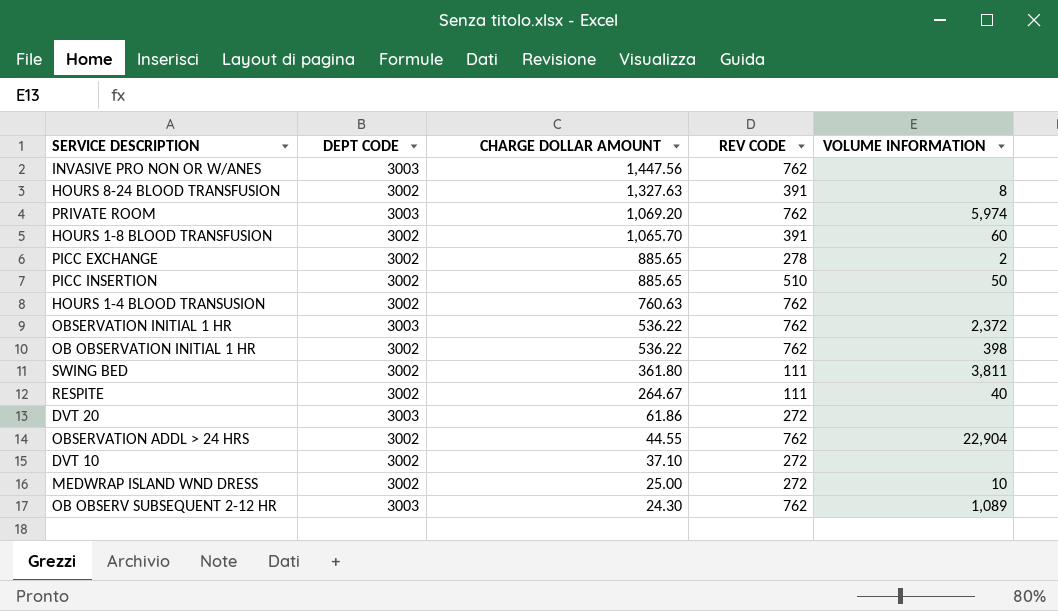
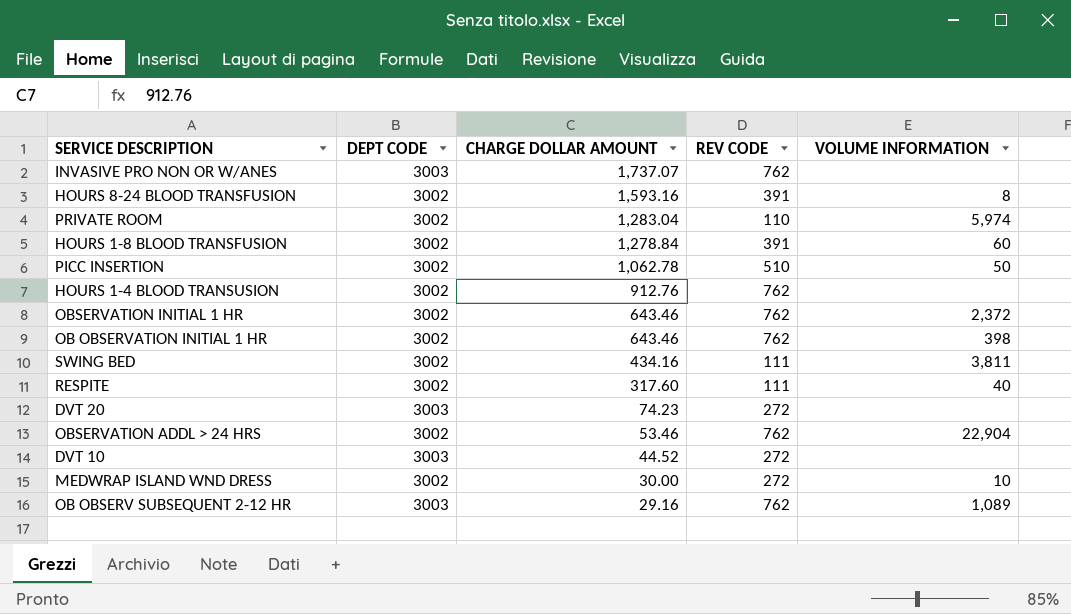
row PICC EXCHANGE: 3002 | 885.65 | 278 | 2 -> none
INVASIVE PRO NON OR W/ANES | CHARGE DOLLAR AMOUNT: 1,447.56 -> 1,737.07
HOURS 8-24 BLOOD TRANSFUSION | CHARGE DOLLAR AMOUNT: 1,327.63 -> 1,593.16
PRIVATE ROOM | DEPT CODE: 3003 -> 3002
PRIVATE ROOM | CHARGE DOLLAR AMOUNT: 1,069.20 -> 1,283.04
PRIVATE ROOM | REV CODE: 762 -> 110
HOURS 1-8 BLOOD TRANSFUSION | CHARGE DOLLAR AMOUNT: 1,065.70 -> 1,278.84
PICC INSERTION | CHARGE DOLLAR AMOUNT: 885.65 -> 1,062.78
HOURS 1-4 BLOOD TRANSUSION | CHARGE DOLLAR AMOUNT: 760.63 -> 912.76
OBSERVATION INITIAL 1 HR | DEPT CODE: 3003 -> 3002
OBSERVATION INITIAL 1 HR | CHARGE DOLLAR AMOUNT: 536.22 -> 643.46
OB OBSERVATION INITIAL 1 HR | CHARGE DOLLAR AMOUNT: 536.22 -> 643.46
SWING BED | CHARGE DOLLAR AMOUNT: 361.80 -> 434.16
RESPITE | CHARGE DOLLAR AMOUNT: 264.67 -> 317.60
DVT 20 | CHARGE DOLLAR AMOUNT: 61.86 -> 74.23
OBSERVATION ADDL > 24 HRS | CHARGE DOLLAR AMOUNT: 44.55 -> 53.46
DVT 10 | DEPT CODE: 3002 -> 3003
DVT 10 | CHARGE DOLLAR AMOUNT: 37.10 -> 44.52
MEDWRAP ISLAND WND DRESS | CHARGE DOLLAR AMOUNT: 25.00 -> 30.00
OB OBSERV SUBSEQUENT 2-12 HR | CHARGE DOLLAR AMOUNT: 24.30 -> 29.16

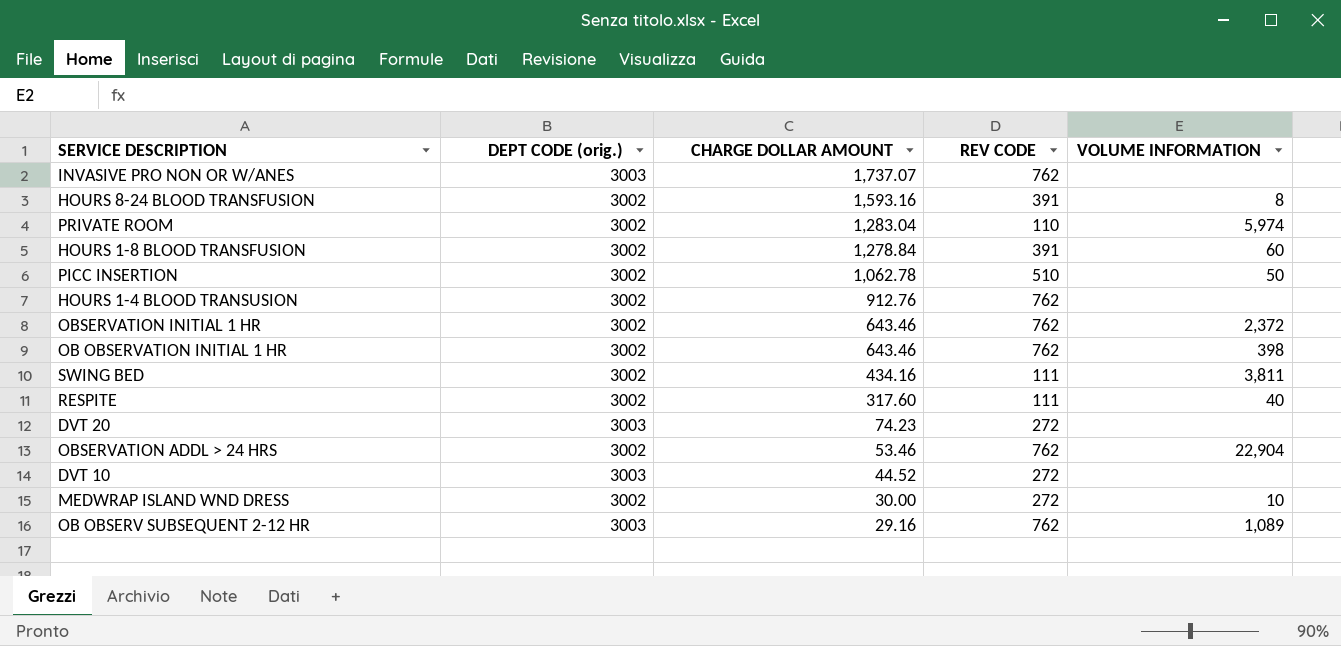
column name: DEPT CODE -> DEPT CODE (orig.)

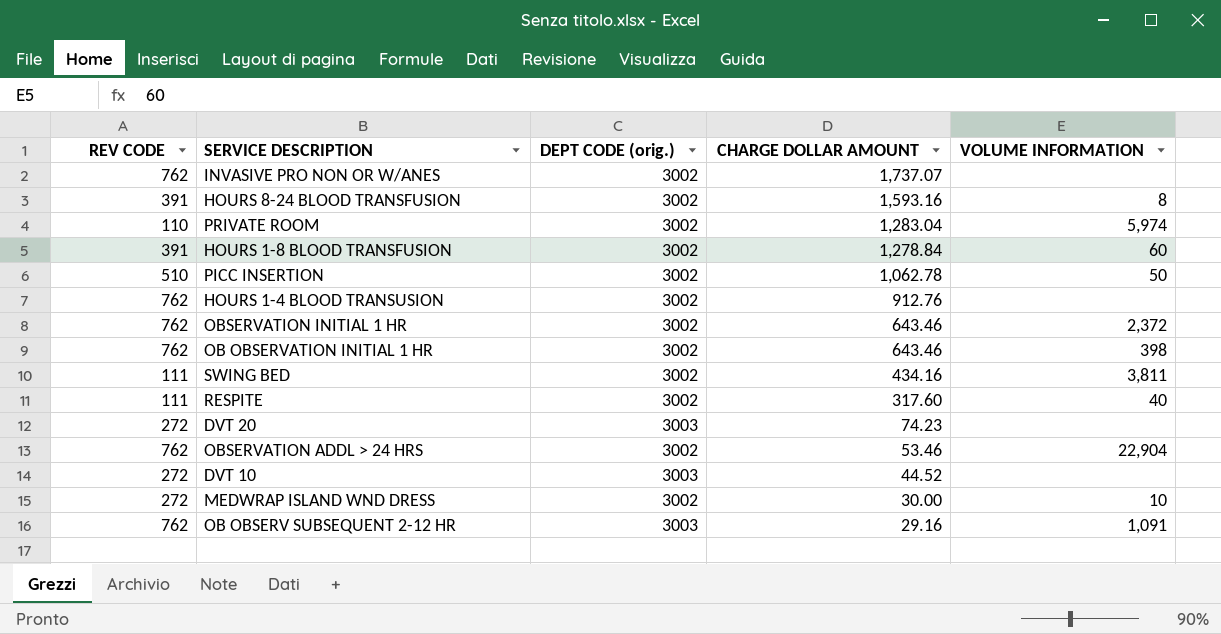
column REV CODE | position: 4 -> 1
INVASIVE PRO NON OR W/ANES | DEPT CODE (orig.): 3003 -> 3002
OB OBSERV SUBSEQUENT 2-12 HR | VOLUME INFORMATION: 1,089 -> 1,091

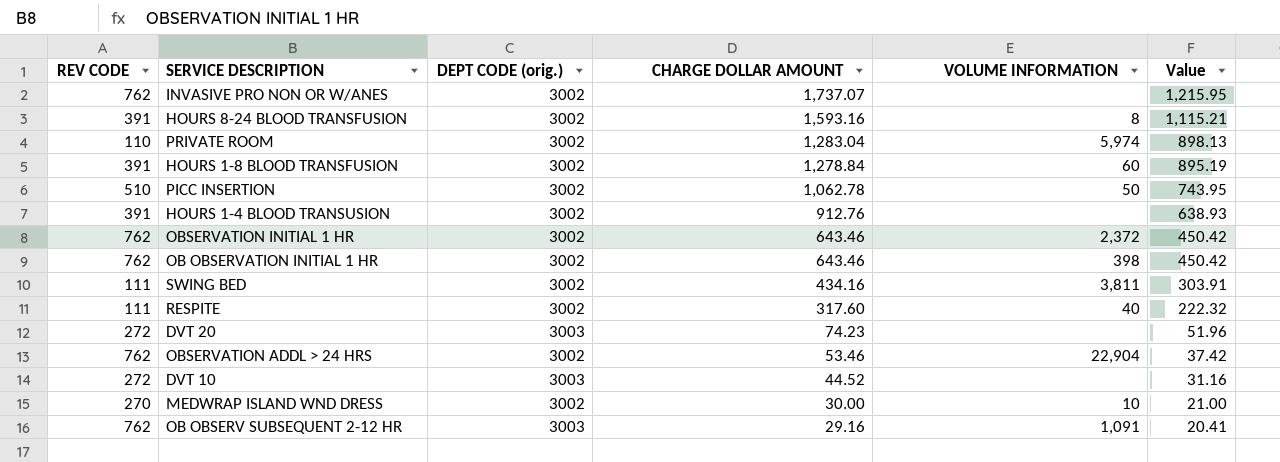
column Value | formula: none -> [CHARGE DOLLAR AMOUNT] * 0.7
HOURS 1-4 BLOOD TRANSUSION | REV CODE: 762 -> 391
MEDWRAP ISLAND WND DRESS | REV CODE: 272 -> 270

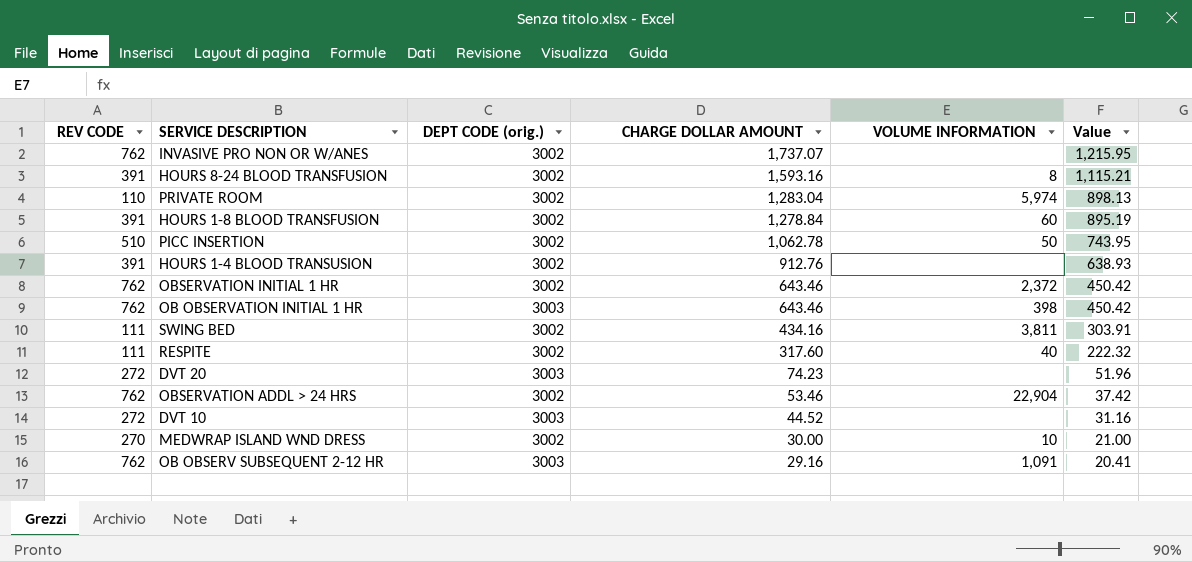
OB OBSERVATION INITIAL 1 HR | DEPT CODE (orig.): 3002 -> 3003

